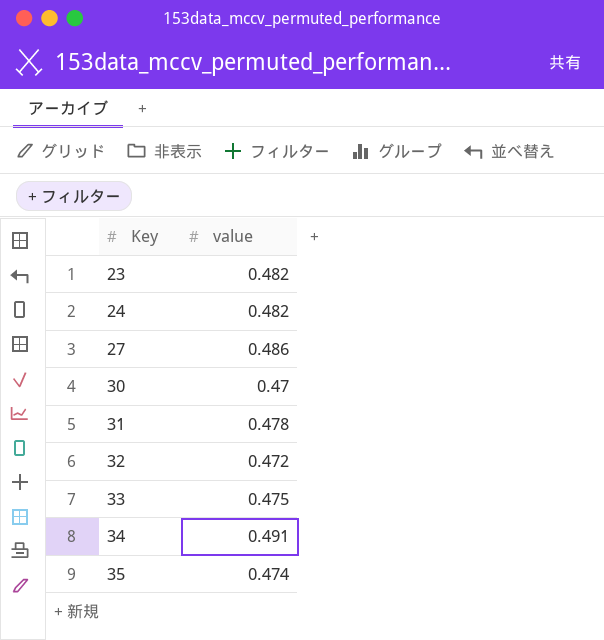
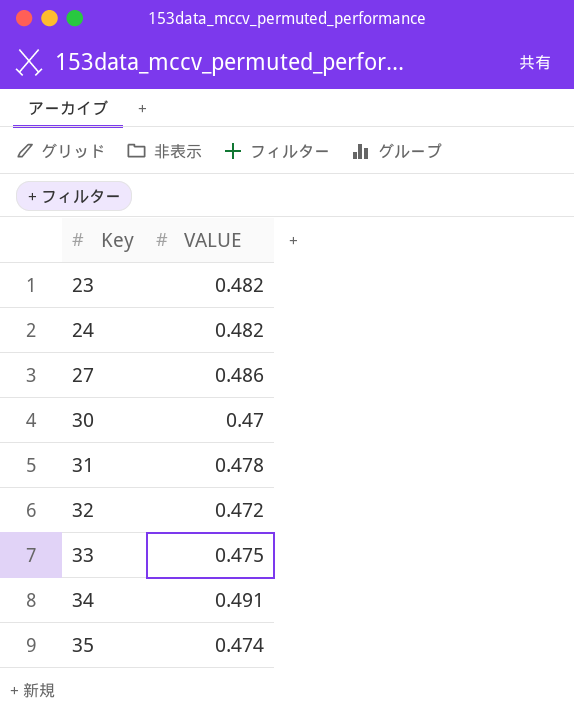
column name: value -> VALUE

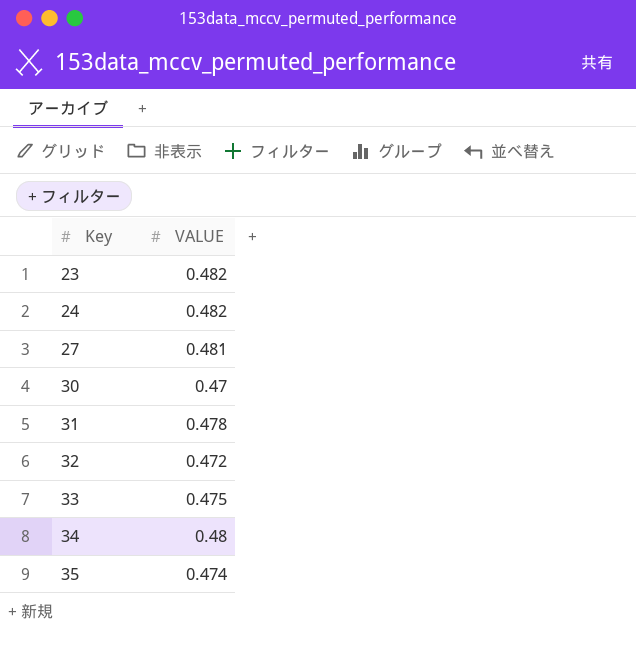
27 | VALUE: 0.486 -> 0.481
34 | VALUE: 0.491 -> 0.48

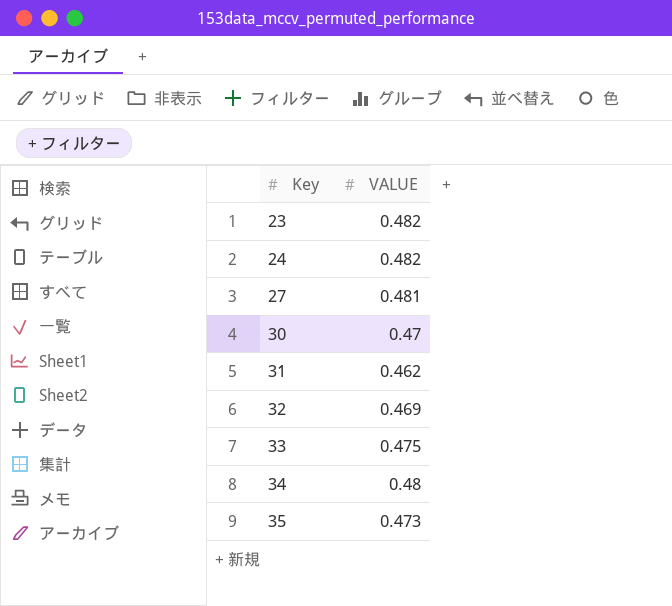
31 | VALUE: 0.478 -> 0.462
32 | VALUE: 0.472 -> 0.469
35 | VALUE: 0.474 -> 0.473

